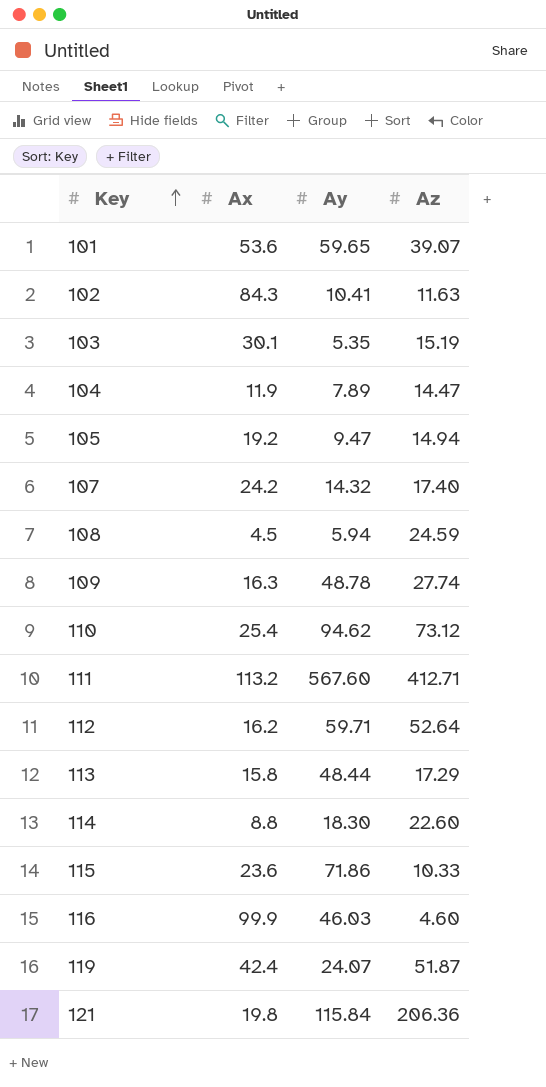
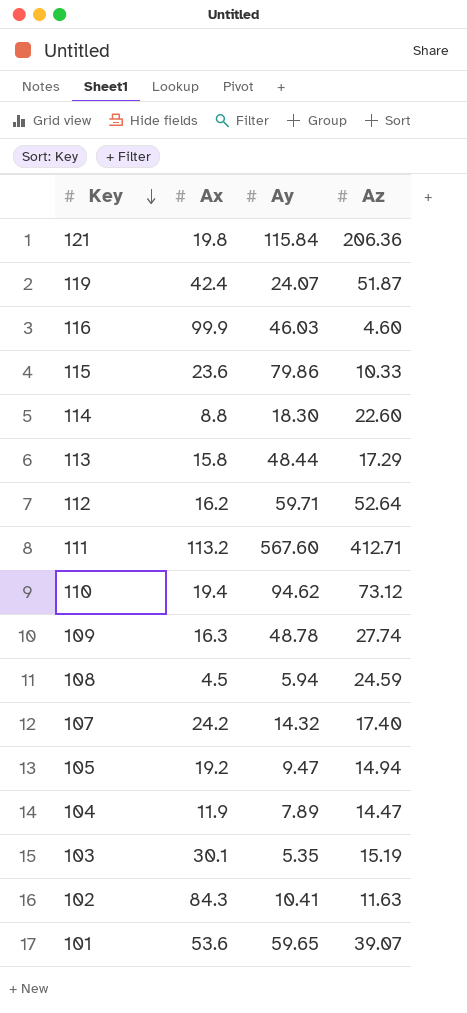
row order: Key ascending -> Key descending
115 | Ay: 71.86 -> 79.86
110 | Ax: 25.4 -> 19.4

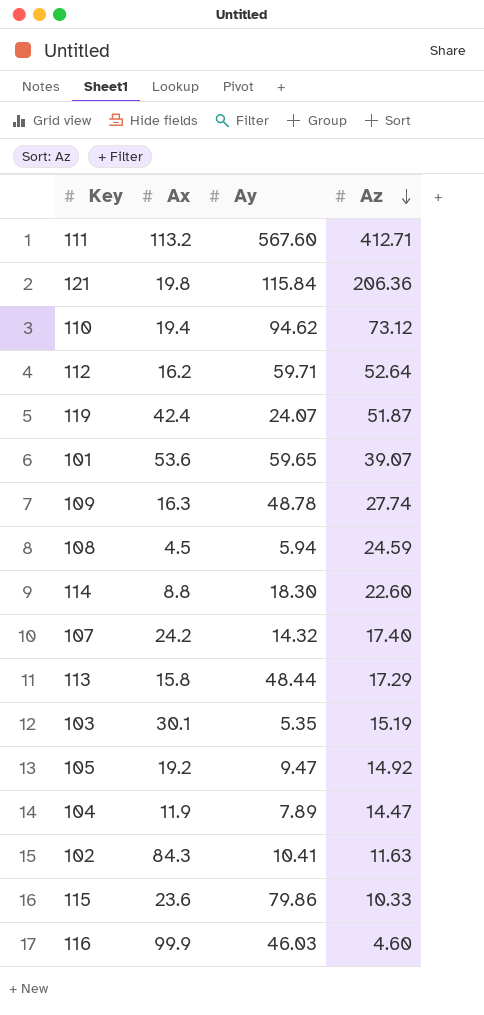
row order: Key descending -> Az descending
105 | Az: 14.94 -> 14.92

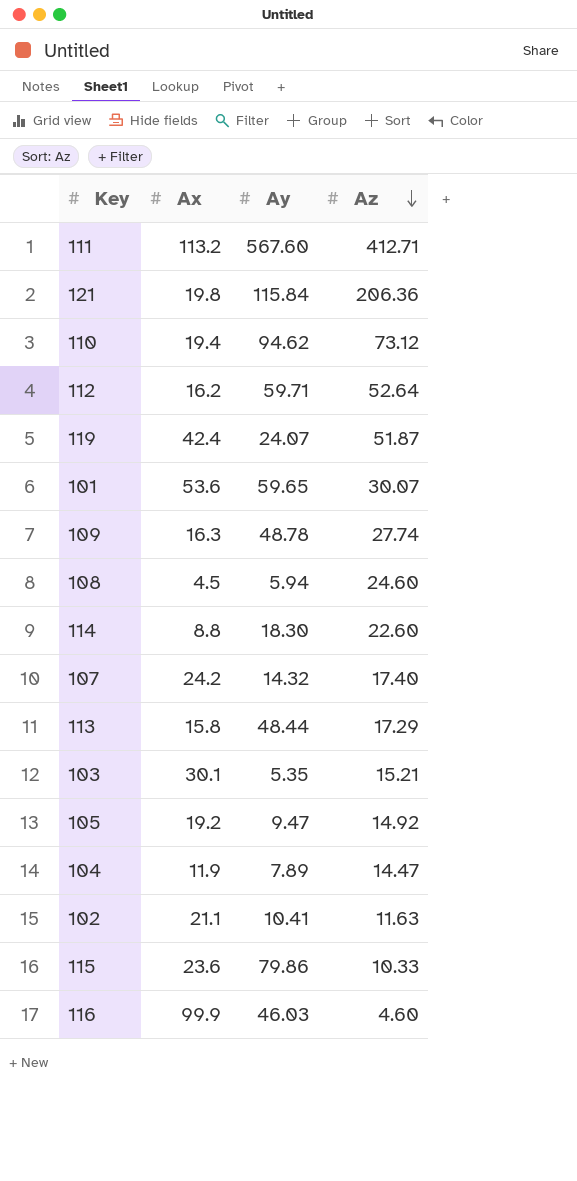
101 | Az: 39.07 -> 30.07
108 | Az: 24.59 -> 24.60
103 | Az: 15.19 -> 15.21
102 | Ax: 84.3 -> 21.1

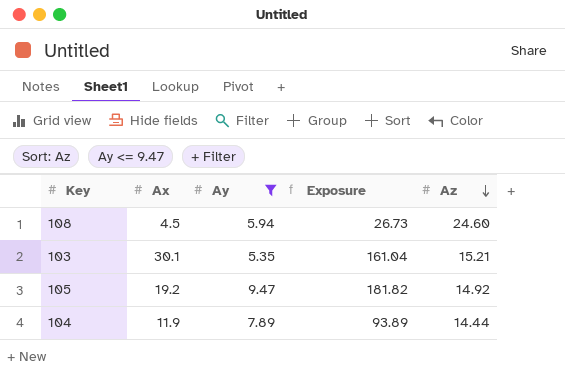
filter: none -> Ay <= 9.47
column Exposure | formula: none -> [Ax] * [Ay]
104 | Az: 14.47 -> 14.44

